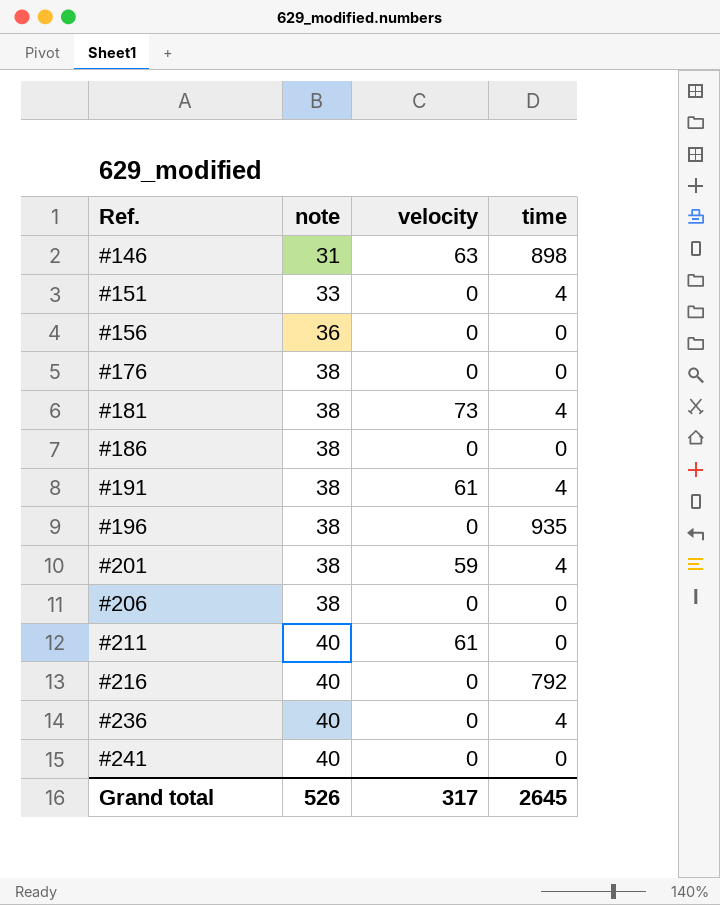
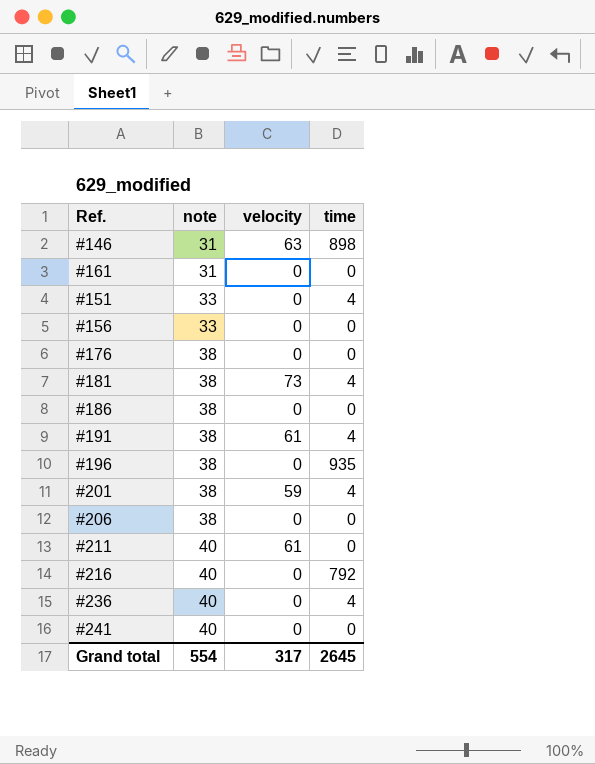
row #161: none -> 31 | 0 | 0
#156 | note: 36 -> 33
Grand total | note: 526 -> 554

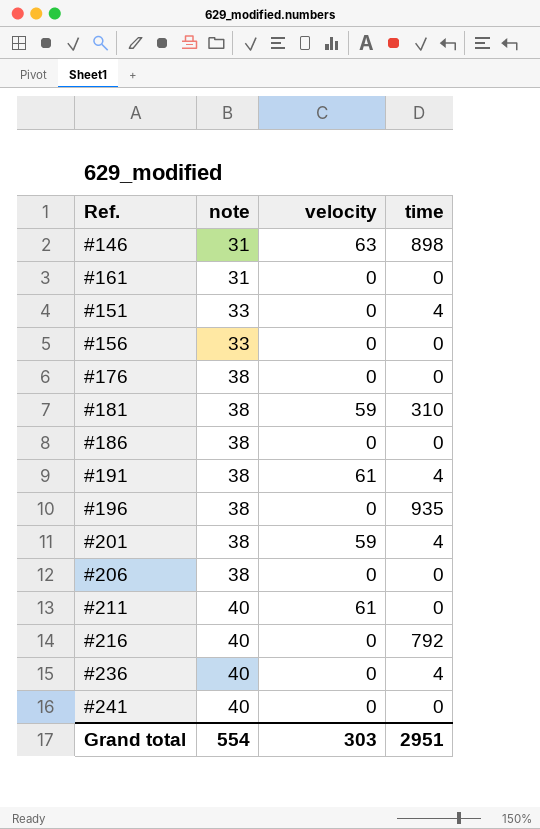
#181 | velocity: 73 -> 59
#181 | time: 4 -> 310
Grand total | velocity: 317 -> 303
Grand total | time: 2645 -> 2951

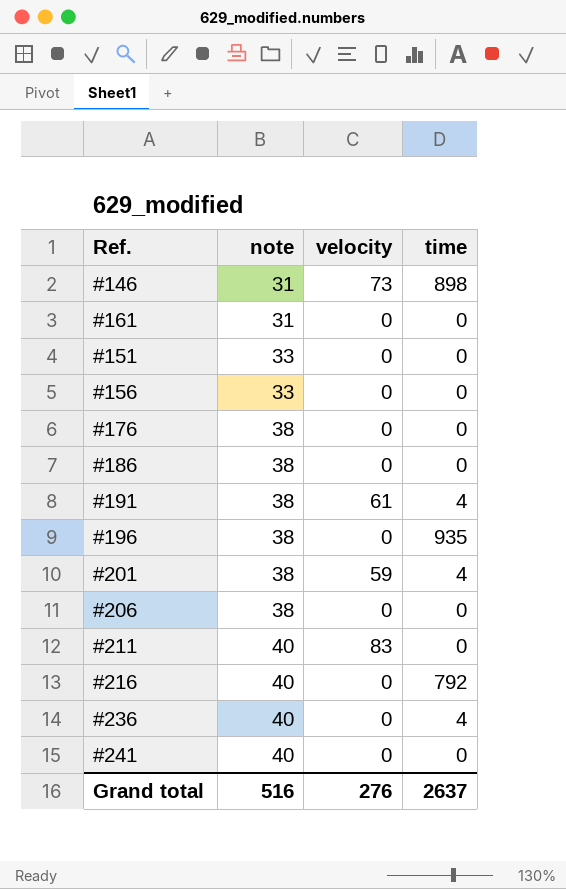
row #181: 38 | 59 | 310 -> none
#146 | velocity: 63 -> 73
#151 | time: 4 -> 0
#211 | velocity: 61 -> 83
Grand total | note: 554 -> 516
Grand total | velocity: 303 -> 276
Grand total | time: 2951 -> 2637

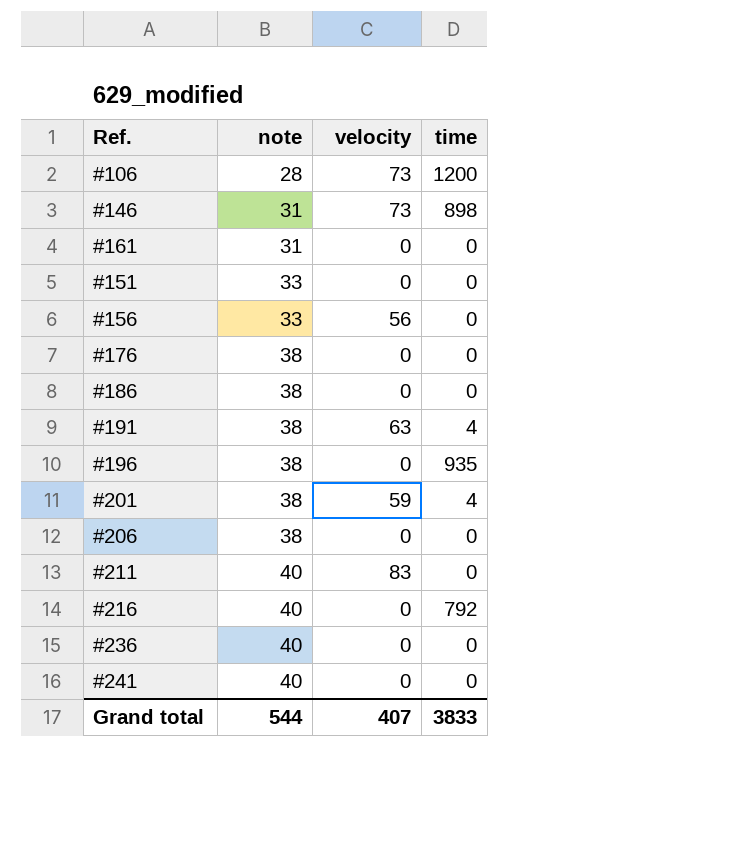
row #106: none -> 28 | 73 | 1200
#156 | velocity: 0 -> 56
#191 | velocity: 61 -> 63
#236 | time: 4 -> 0
Grand total | note: 516 -> 544
Grand total | velocity: 276 -> 407
Grand total | time: 2637 -> 3833

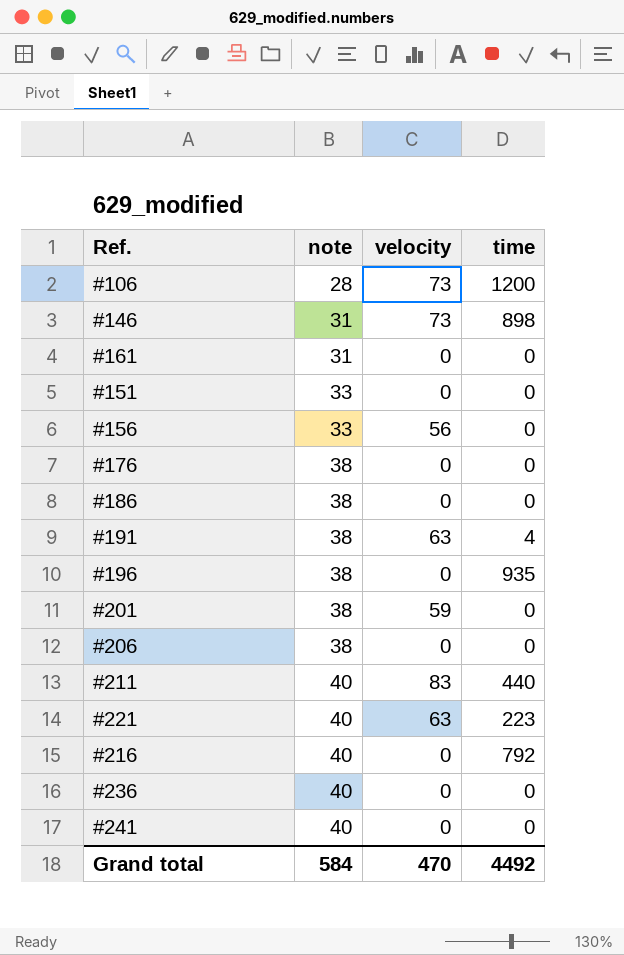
#201 | time: 4 -> 0
#211 | time: 0 -> 440
row #221: none -> 40 | 63 | 223
Grand total | note: 544 -> 584
Grand total | velocity: 407 -> 470
Grand total | time: 3833 -> 4492

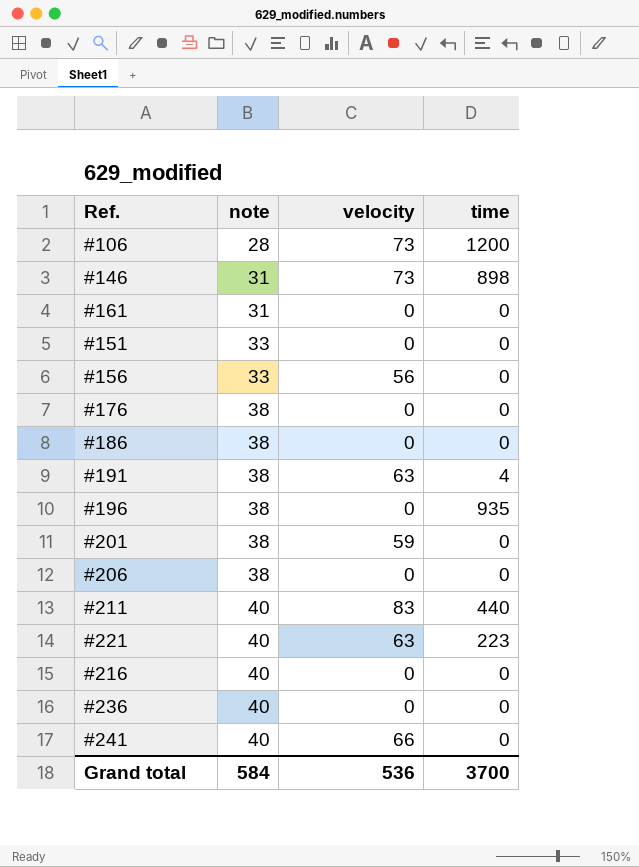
#216 | time: 792 -> 0
#241 | velocity: 0 -> 66
Grand total | velocity: 470 -> 536
Grand total | time: 4492 -> 3700

